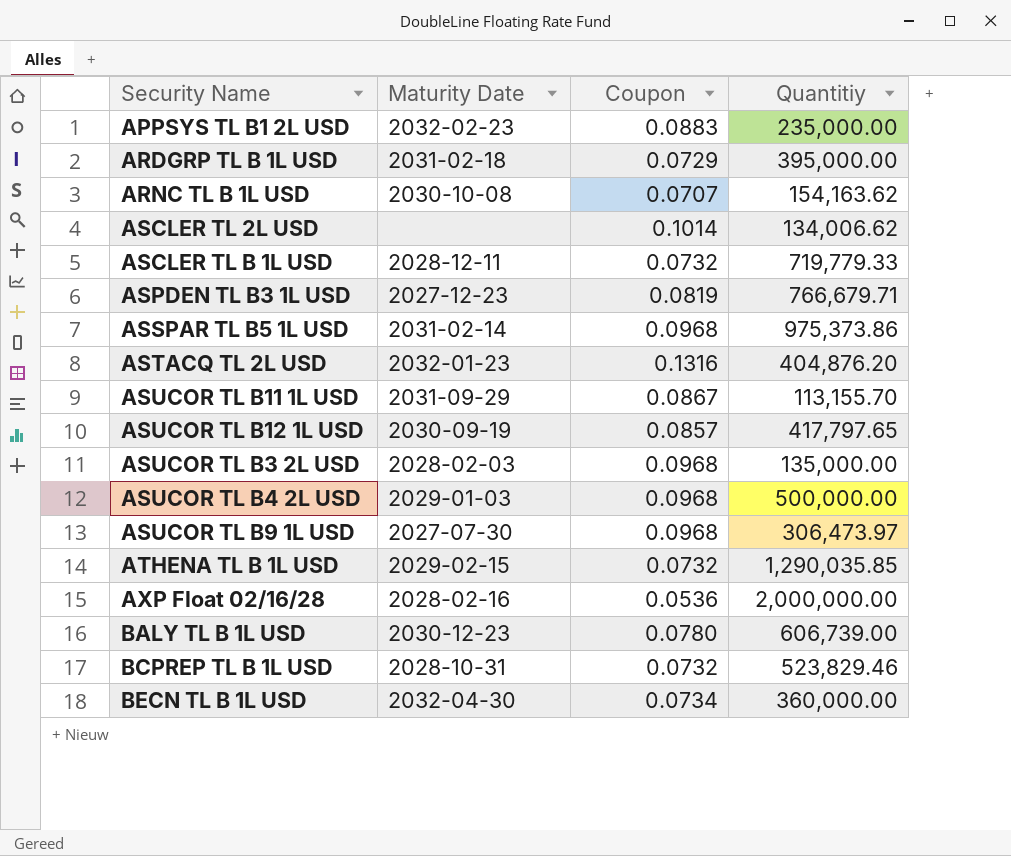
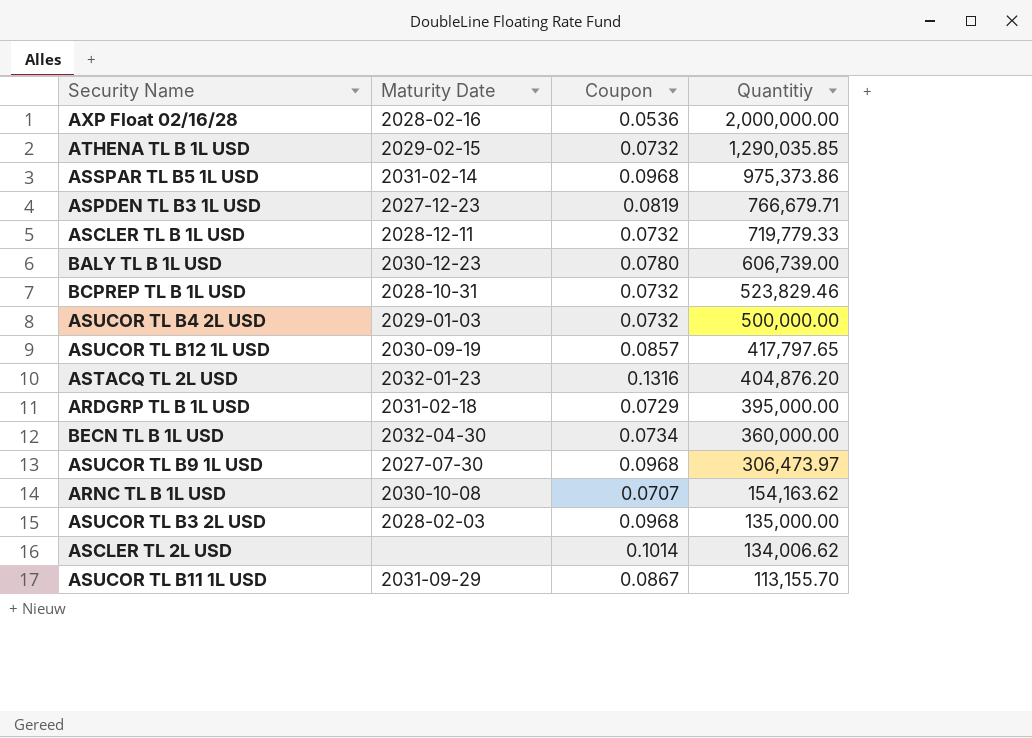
row order: none -> Quantitiy descending
row APPSYS TL B1 2L USD: 2032-02-23 | 0.0883 | 235,000.00 -> none
ASUCOR TL B4 2L USD | Coupon: 0.0968 -> 0.0732

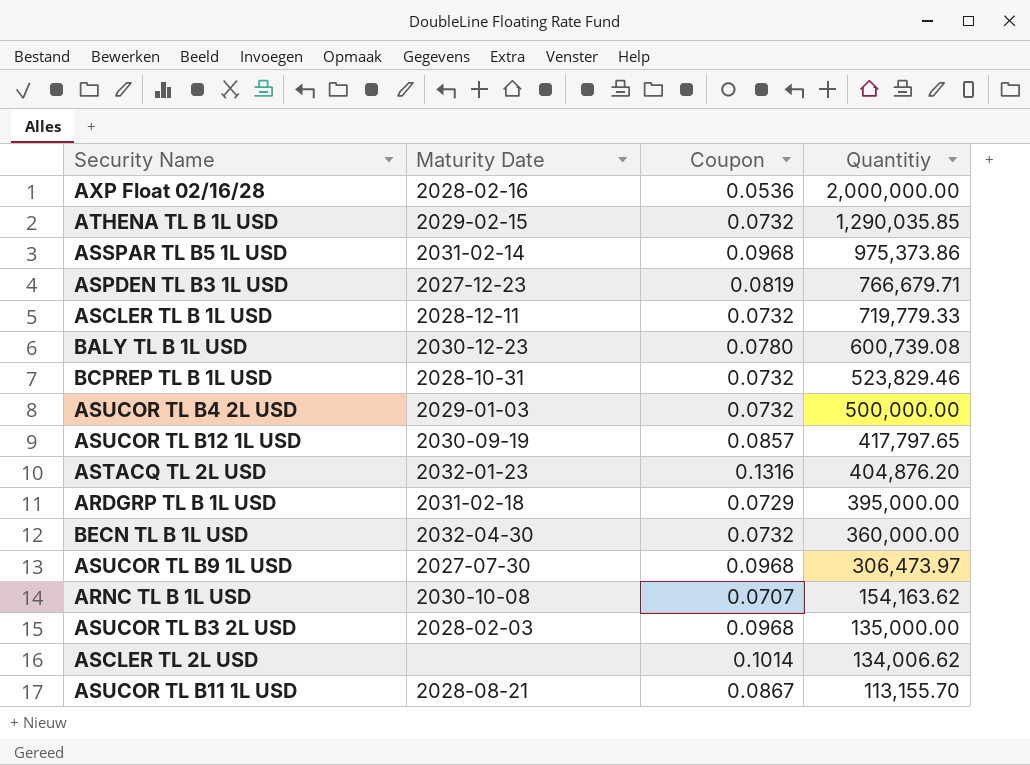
BALY TL B 1L USD | Quantitiy: 606,739.00 -> 600,739.08
BECN TL B 1L USD | Coupon: 0.0734 -> 0.0732
ASUCOR TL B11 1L USD | Maturity Date: 2031-09-29 -> 2028-08-21

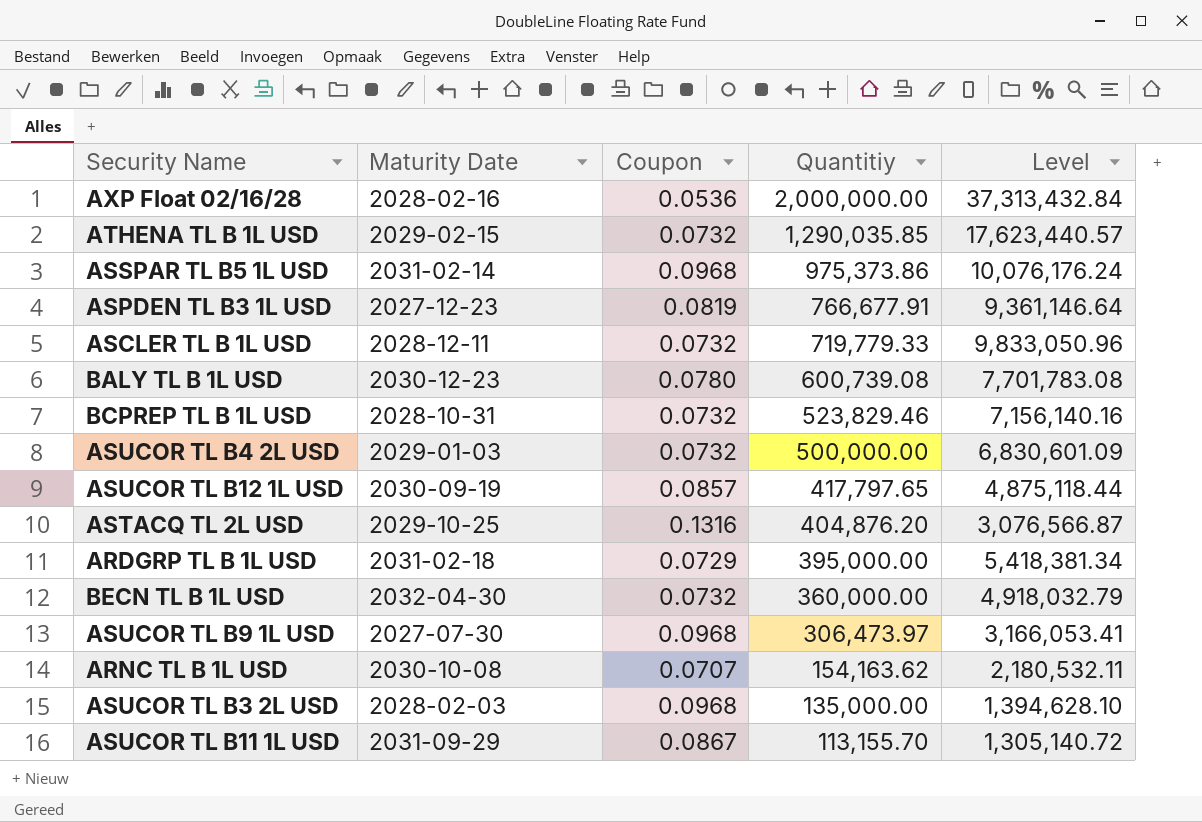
column Level | formula: none -> [Quantitiy] / [Coupon]
row ASCLER TL 2L USD: none | 0.1014 | 134,006.62 -> none
ASPDEN TL B3 1L USD | Quantitiy: 766,679.71 -> 766,677.91
ASTACQ TL 2L USD | Maturity Date: 2032-01-23 -> 2029-10-25
ASUCOR TL B11 1L USD | Maturity Date: 2028-08-21 -> 2031-09-29

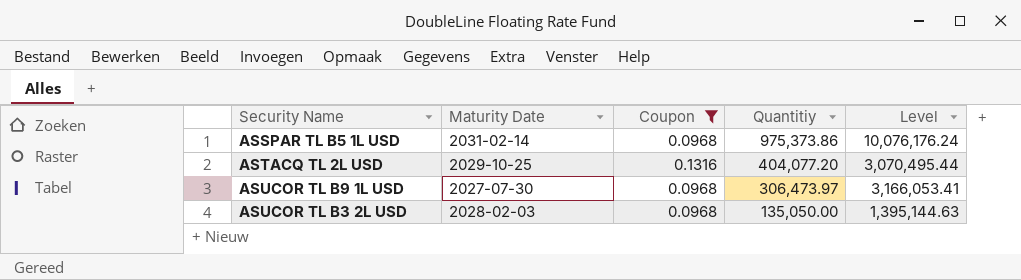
filter: none -> Coupon >= 0.0968
ASTACQ TL 2L USD | Quantitiy: 404,876.20 -> 404,077.20
ASTACQ TL 2L USD | Level: 3,076,566.87 -> 3,070,495.44
ASUCOR TL B3 2L USD | Quantitiy: 135,000.00 -> 135,050.00
ASUCOR TL B3 2L USD | Level: 1,394,628.10 -> 1,395,144.63

